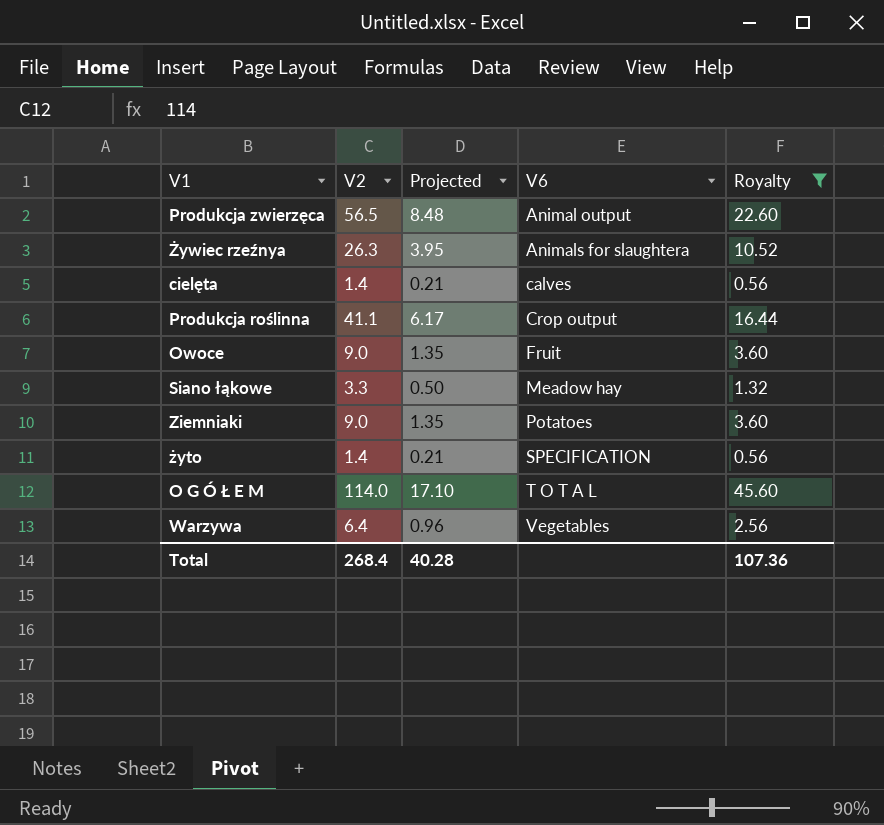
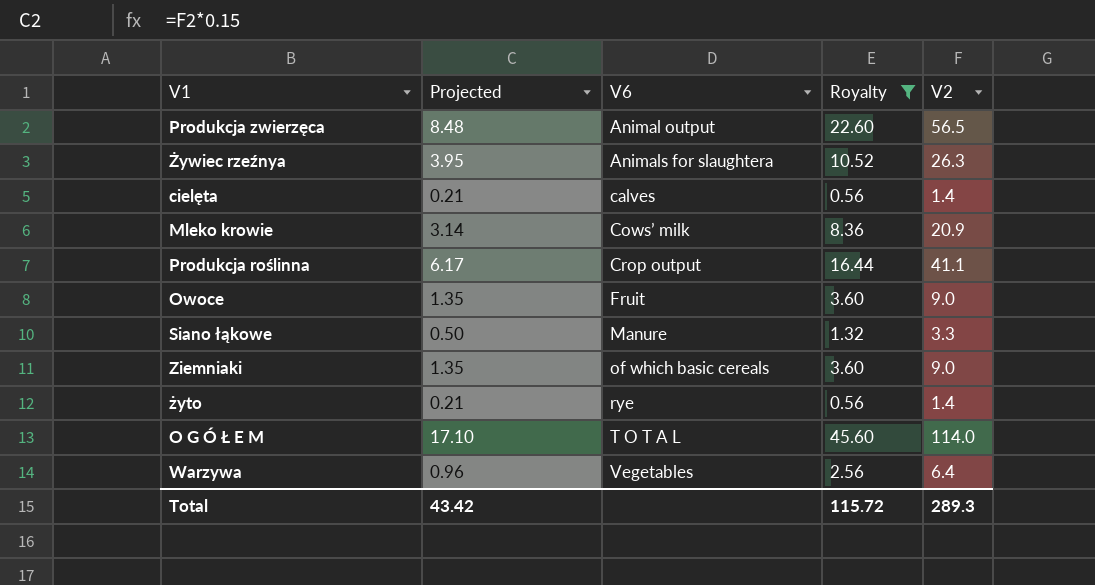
column V2 | position: 2 -> 5
row Mleko krowie: none -> 3.14 | Cows’ milk | 8.36 | 20.9
Siano łąkowe | V6: Meadow hay -> Manure
Ziemniaki | V6: Potatoes -> of which basic cereals
żyto | V6: SPECIFICATION -> rye
Total | Projected: 40.28 -> 43.42
Total | Royalty: 107.36 -> 115.72
Total | V2: 268.4 -> 289.3

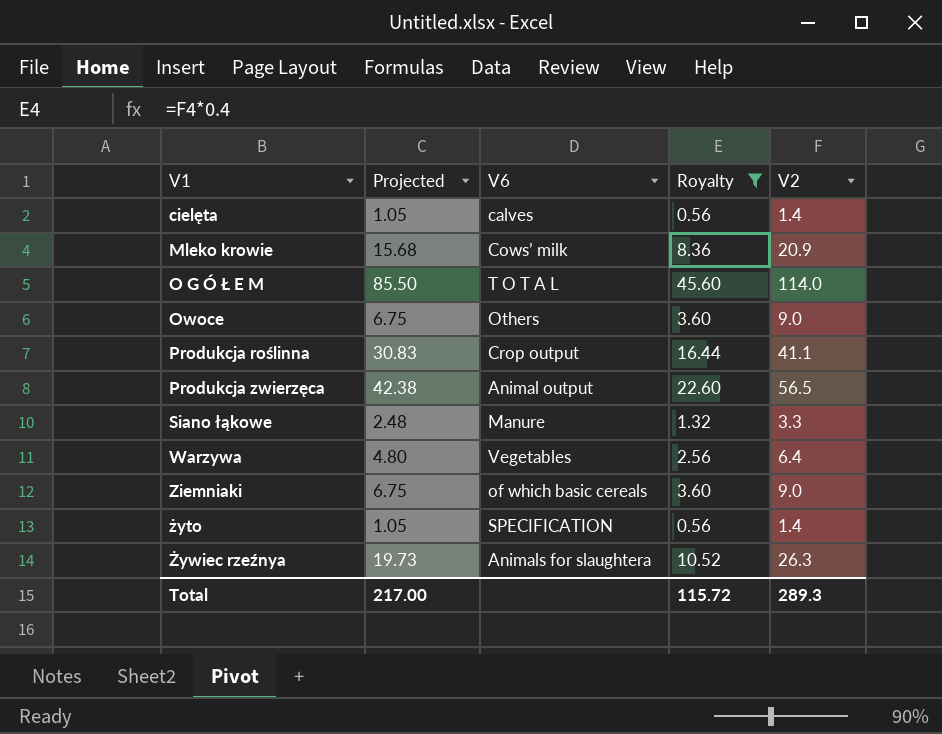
row order: V6 ascending -> V1 ascending
column Projected | formula: [V2] * 0.15 -> [V2] * 0.75
Owoce | V6: Fruit -> Others
żyto | V6: rye -> SPECIFICATION
Total | Projected: 43.42 -> 217.00

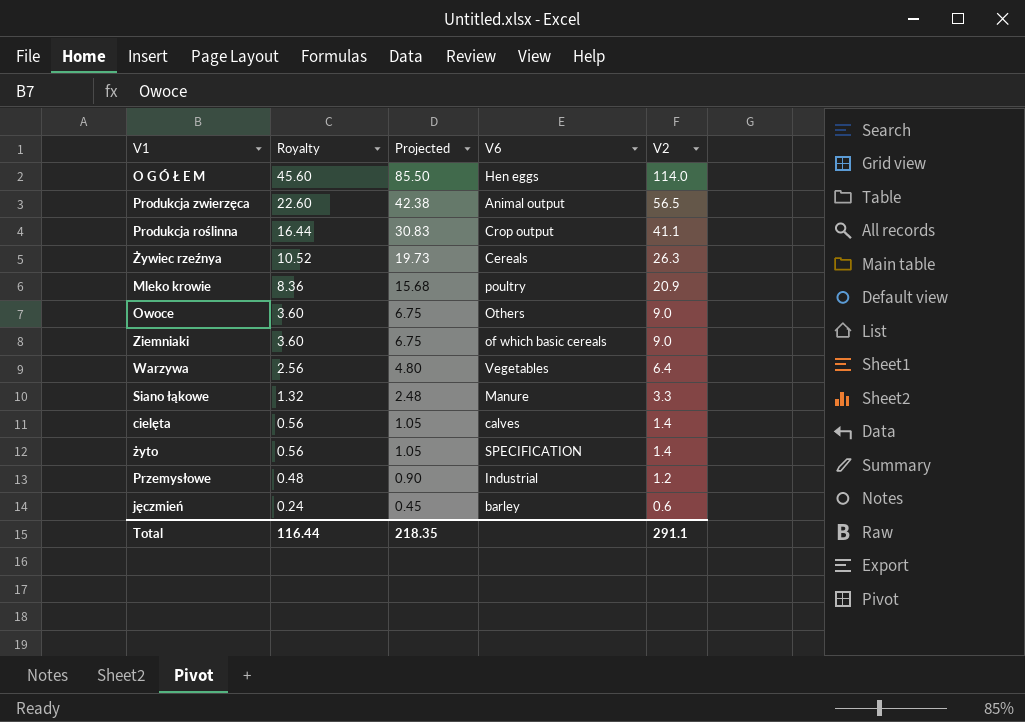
filter: Royalty >= 0.56 -> none
row order: V1 ascending -> Royalty descending
column Royalty | position: 4 -> 2
O G Ó Ł E M | V6: T O T A L -> Hen eggs
Żywiec rzeźnya | V6: Animals for slaughtera -> Cereals
Mleko krowie | V6: Cows’ milk -> poultry
Total | Royalty: 115.72 -> 116.44
Total | Projected: 217.00 -> 218.35
Total | V2: 289.3 -> 291.1

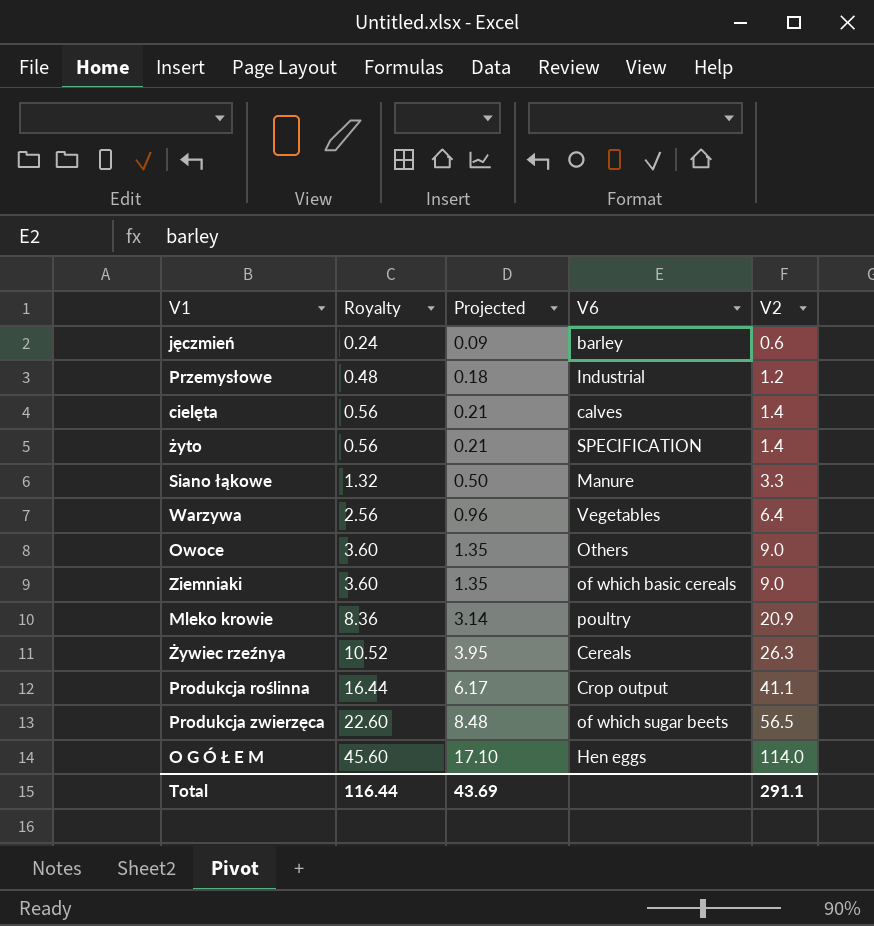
row order: Royalty descending -> Royalty ascending
column Projected | formula: [V2] * 0.75 -> [V2] * 0.15
Produkcja zwierzęca | V6: Animal output -> of which sugar beets
Total | Projected: 218.35 -> 43.69

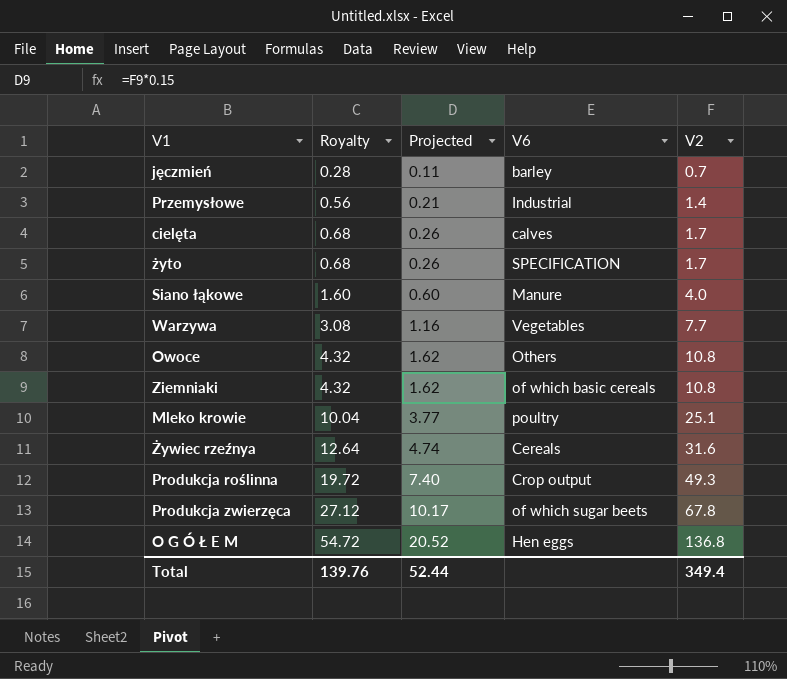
jęczmień | Royalty: 0.24 -> 0.28
jęczmień | Projected: 0.09 -> 0.11
jęczmień | V2: 0.6 -> 0.7
Przemysłowe | Royalty: 0.48 -> 0.56
Przemysłowe | Projected: 0.18 -> 0.21
Przemysłowe | V2: 1.2 -> 1.4
cielęta | Royalty: 0.56 -> 0.68
cielęta | Projected: 0.21 -> 0.26
cielęta | V2: 1.4 -> 1.7
żyto | Royalty: 0.56 -> 0.68
żyto | Projected: 0.21 -> 0.26
żyto | V2: 1.4 -> 1.7
Siano łąkowe | Royalty: 1.32 -> 1.60
Siano łąkowe | Projected: 0.50 -> 0.60
Siano łąkowe | V2: 3.3 -> 4.0
Warzywa | Royalty: 2.56 -> 3.08
Warzywa | Projected: 0.96 -> 1.16
Warzywa | V2: 6.4 -> 7.7
Owoce | Royalty: 3.60 -> 4.32
Owoce | Projected: 1.35 -> 1.62
Owoce | V2: 9.0 -> 10.8
Ziemniaki | Royalty: 3.60 -> 4.32
Ziemniaki | Projected: 1.35 -> 1.62
Ziemniaki | V2: 9.0 -> 10.8
Mleko krowie | Royalty: 8.36 -> 10.04
Mleko krowie | Projected: 3.14 -> 3.77
Mleko krowie | V2: 20.9 -> 25.1
Żywiec rzeźnya | Royalty: 10.52 -> 12.64
Żywiec rzeźnya | Projected: 3.95 -> 4.74
Żywiec rzeźnya | V2: 26.3 -> 31.6
Produkcja roślinna | Royalty: 16.44 -> 19.72
Produkcja roślinna | Projected: 6.17 -> 7.40
Produkcja roślinna | V2: 41.1 -> 49.3
Produkcja zwierzęca | Royalty: 22.60 -> 27.12
Produkcja zwierzęca | Projected: 8.48 -> 10.17
Produkcja zwierzęca | V2: 56.5 -> 67.8
O G Ó Ł E M | Royalty: 45.60 -> 54.72
O G Ó Ł E M | Projected: 17.10 -> 20.52
O G Ó Ł E M | V2: 114.0 -> 136.8
Total | Royalty: 116.44 -> 139.76
Total | Projected: 43.69 -> 52.44
Total | V2: 291.1 -> 349.4

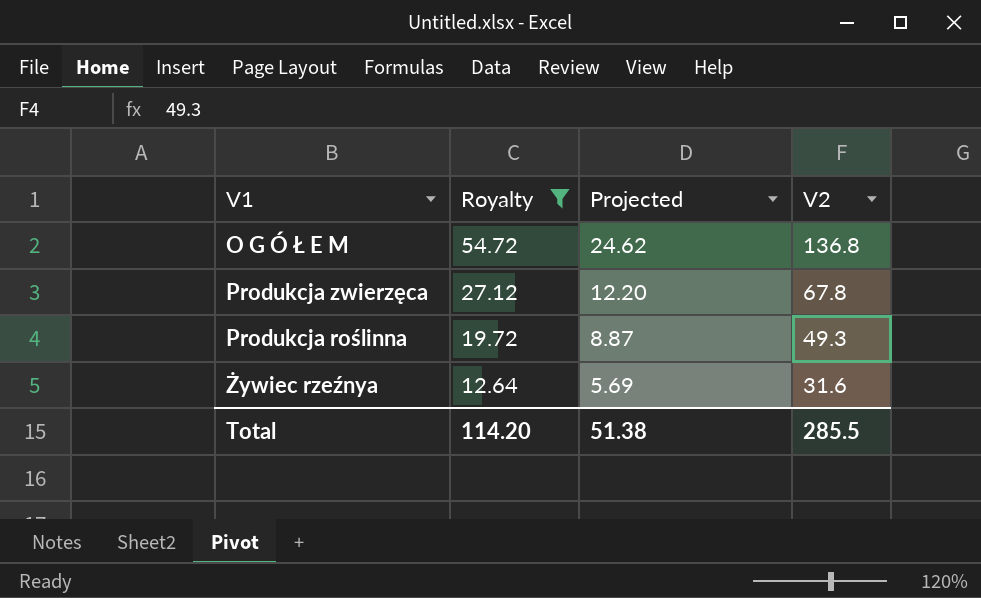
filter: none -> Royalty >= 12.64
row order: Royalty ascending -> Royalty descending
column V6 | position: 4 -> none
column Projected | formula: [V2] * 0.15 -> [V2] * 0.18
Total | Royalty: 139.76 -> 114.20
Total | Projected: 52.44 -> 51.38
Total | V2: 349.4 -> 285.5

